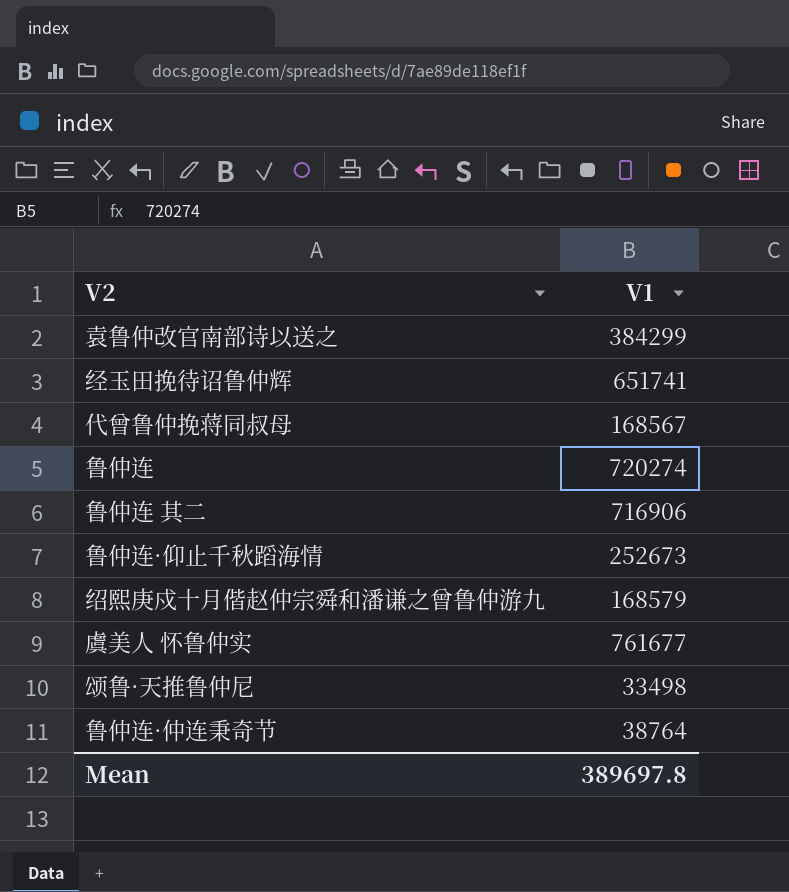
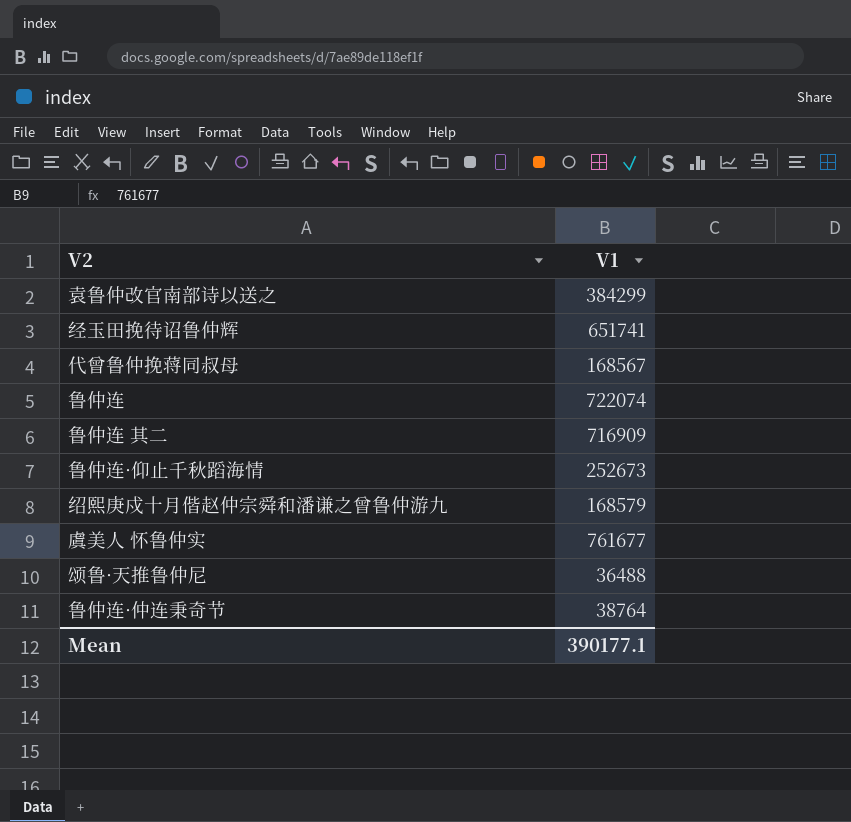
鲁仲连 | V1: 720274 -> 722074
鲁仲连 其二 | V1: 716906 -> 716909
颂鲁·天推鲁仲尼 | V1: 33498 -> 36488
Mean | V1: 389697.8 -> 390177.1

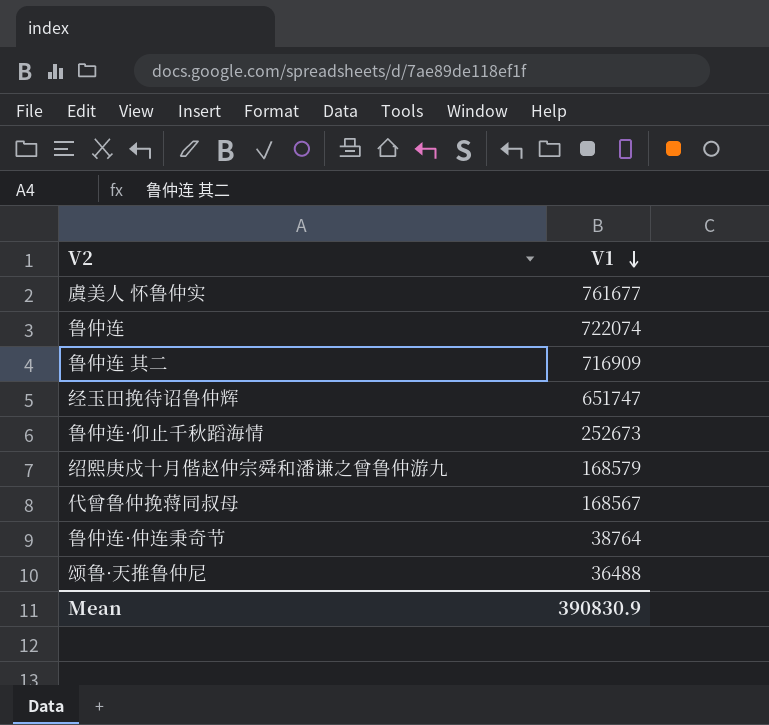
row order: none -> V1 descending
row 袁鲁仲改官南部诗以送之: 384299 -> none
经玉田挽待诏鲁仲辉 | V1: 651741 -> 651747
Mean | V1: 390177.1 -> 390830.9

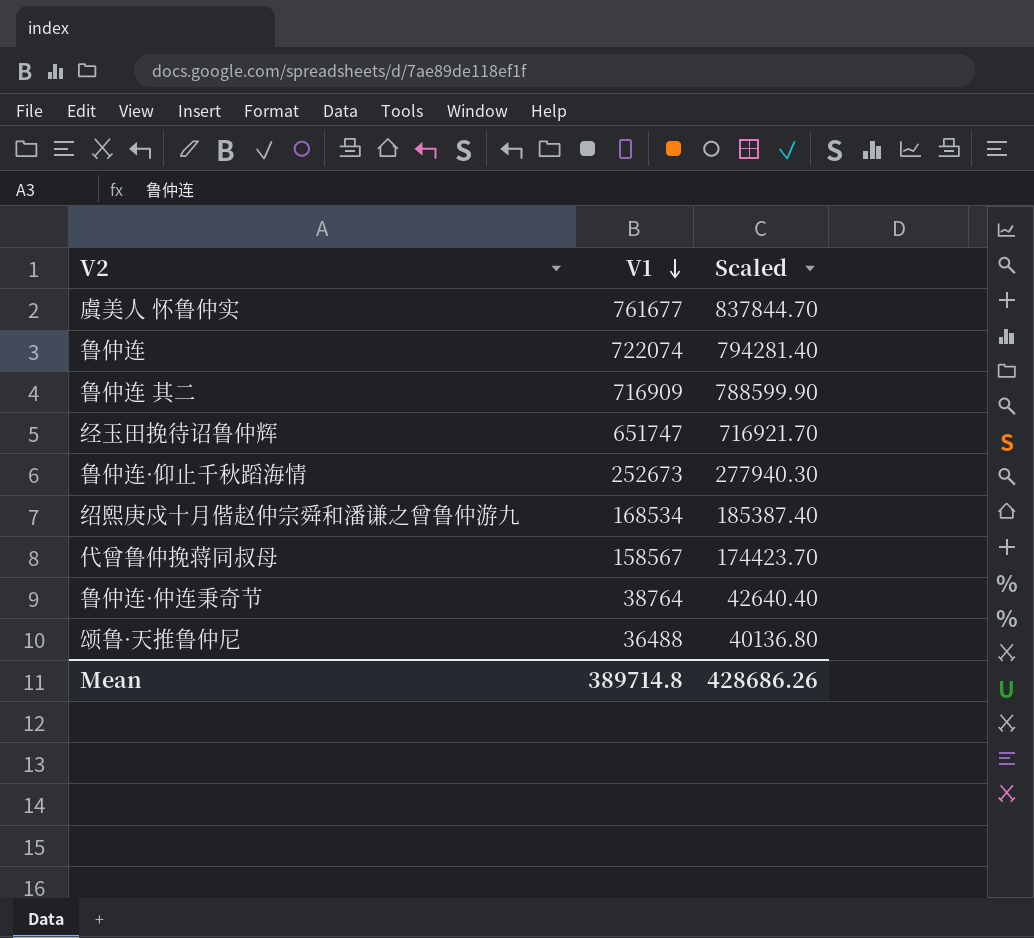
column Scaled | formula: none -> [V1] * 1.1
绍熙庚戍十月偕赵仲宗舜和潘谦之曾鲁仲游九 | V1: 168579 -> 168534
代曾鲁仲挽蒋同叔母 | V1: 168567 -> 158567
Mean | V1: 390830.9 -> 389714.8

